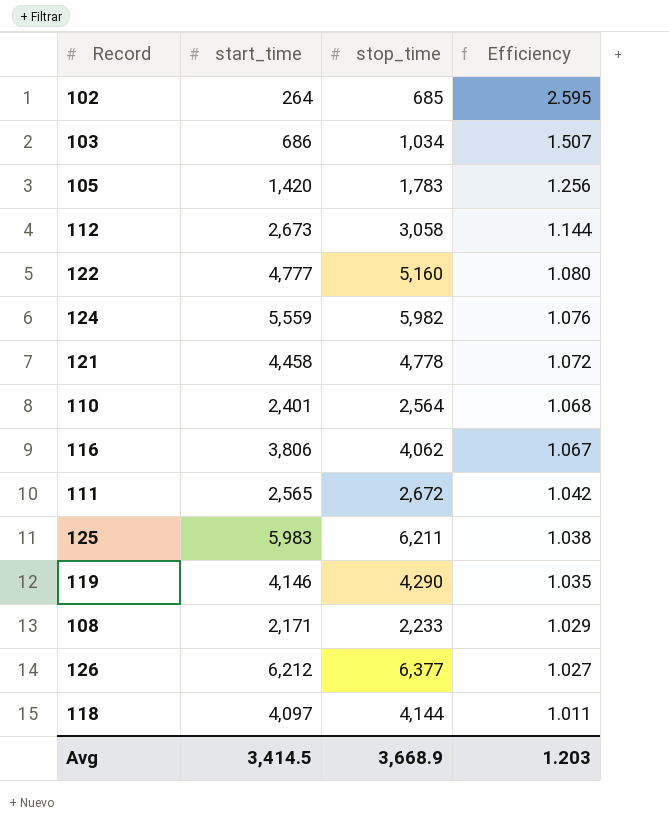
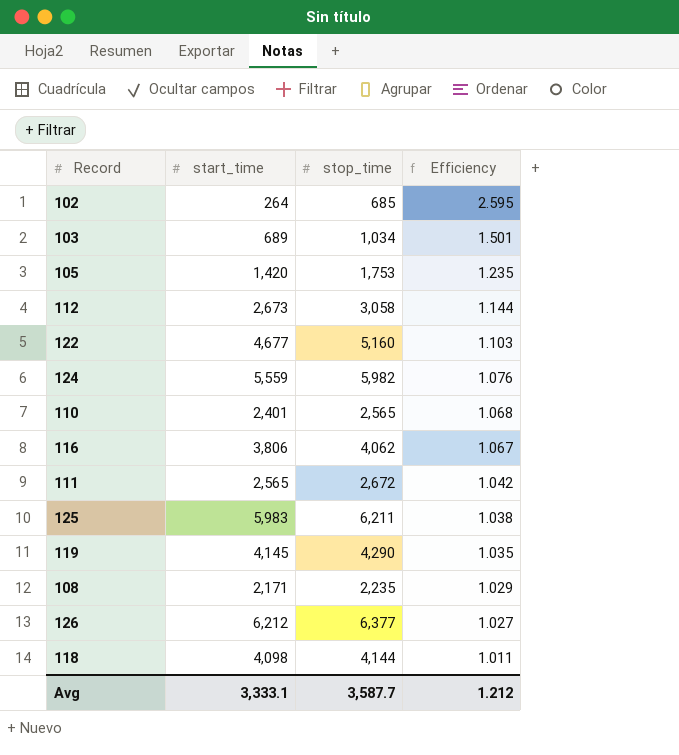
row 121: 4,458 | 4,778 | 1.072 -> none
103 | start_time: 686 -> 689
103 | Efficiency: 1.507 -> 1.501
105 | stop_time: 1,783 -> 1,753
105 | Efficiency: 1.256 -> 1.235
122 | start_time: 4,777 -> 4,677
122 | Efficiency: 1.080 -> 1.103
110 | stop_time: 2,564 -> 2,565
119 | start_time: 4,146 -> 4,145
108 | stop_time: 2,233 -> 2,235
118 | start_time: 4,097 -> 4,098
Avg | start_time: 3,414.5 -> 3,333.1
Avg | stop_time: 3,668.9 -> 3,587.7
Avg | Efficiency: 1.203 -> 1.212

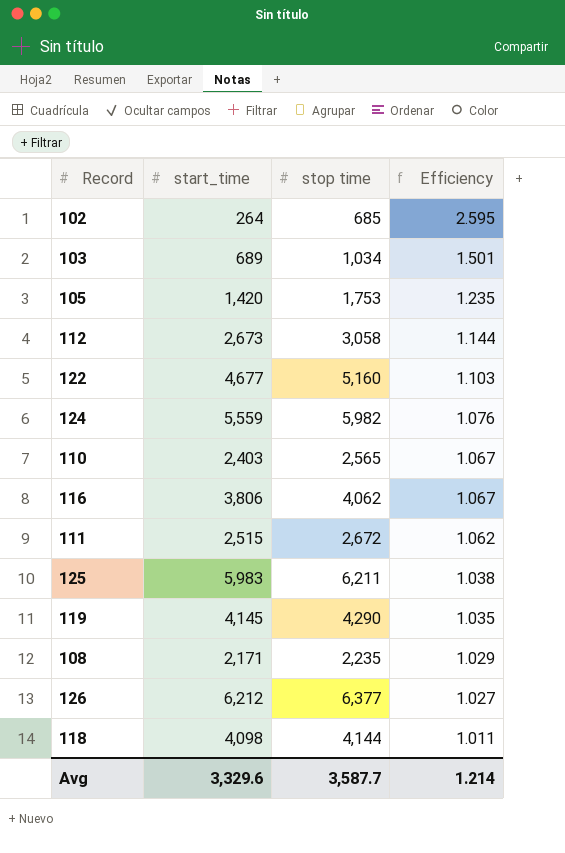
column name: stop_time -> stop time
110 | start_time: 2,401 -> 2,403
110 | Efficiency: 1.068 -> 1.067
111 | start_time: 2,565 -> 2,515
111 | Efficiency: 1.042 -> 1.062
Avg | start_time: 3,333.1 -> 3,329.6
Avg | Efficiency: 1.212 -> 1.214

